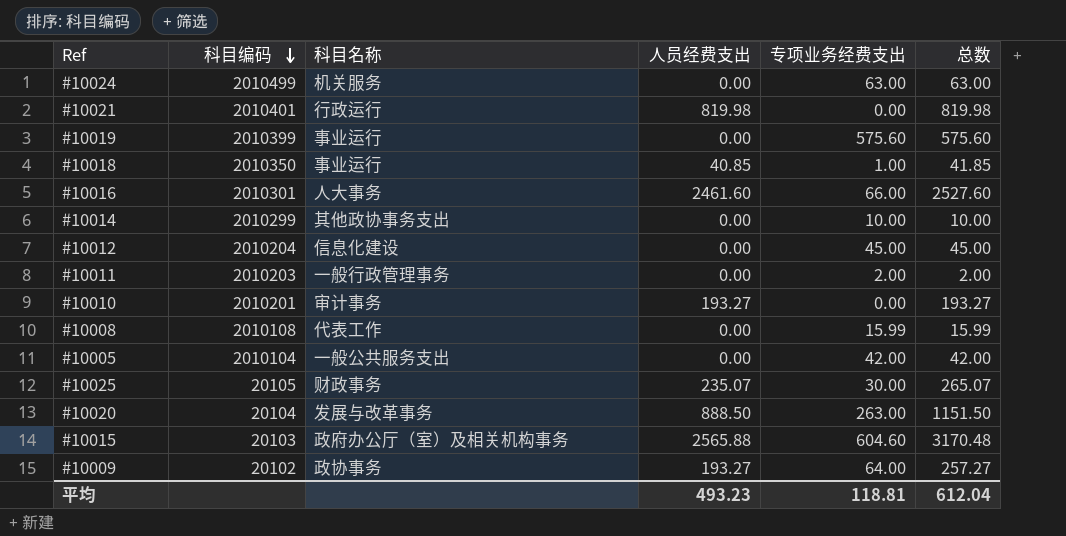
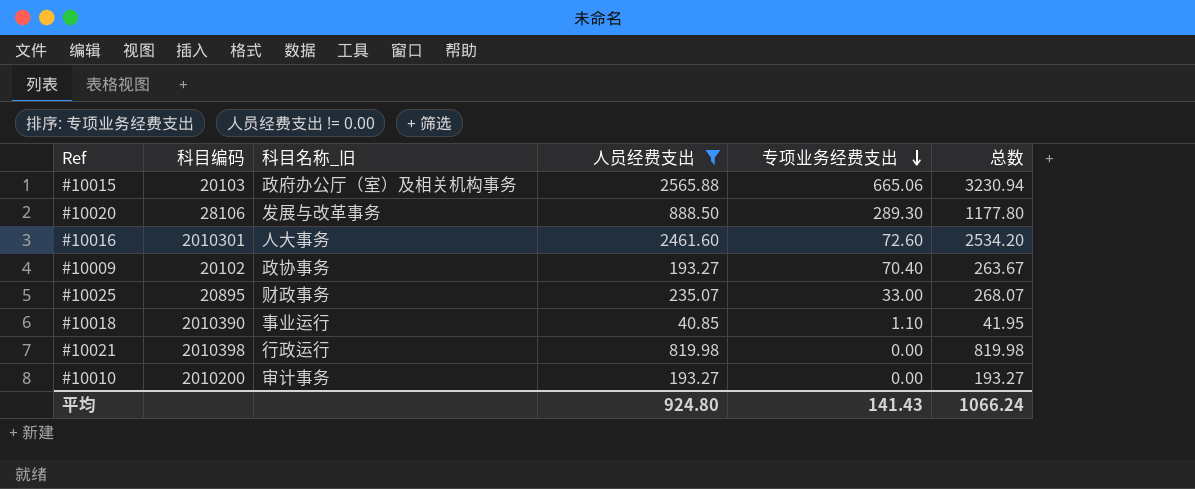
filter: none -> 人员经费支出 != 0.00
row order: 科目编码 descending -> 专项业务经费支出 descending
column name: 科目名称 -> 科目名称_旧
#10015 | 专项业务经费支出: 604.60 -> 665.06
#10015 | 总数: 3170.48 -> 3230.94
#10020 | 科目编码: 20104 -> 28106
#10020 | 专项业务经费支出: 263.00 -> 289.30
#10020 | 总数: 1151.50 -> 1177.80
#10016 | 专项业务经费支出: 66.00 -> 72.60
#10016 | 总数: 2527.60 -> 2534.20
#10009 | 专项业务经费支出: 64.00 -> 70.40
#10009 | 总数: 257.27 -> 263.67
#10025 | 科目编码: 20105 -> 20895
#10025 | 专项业务经费支出: 30.00 -> 33.00
#10025 | 总数: 265.07 -> 268.07
#10018 | 科目编码: 2010350 -> 2010390
#10018 | 专项业务经费支出: 1.00 -> 1.10
#10018 | 总数: 41.85 -> 41.95
#10021 | 科目编码: 2010401 -> 2010398
#10010 | 科目编码: 2010201 -> 2010200
平均 | 人员经费支出: 493.23 -> 924.80
平均 | 专项业务经费支出: 118.81 -> 141.43
平均 | 总数: 612.04 -> 1066.24

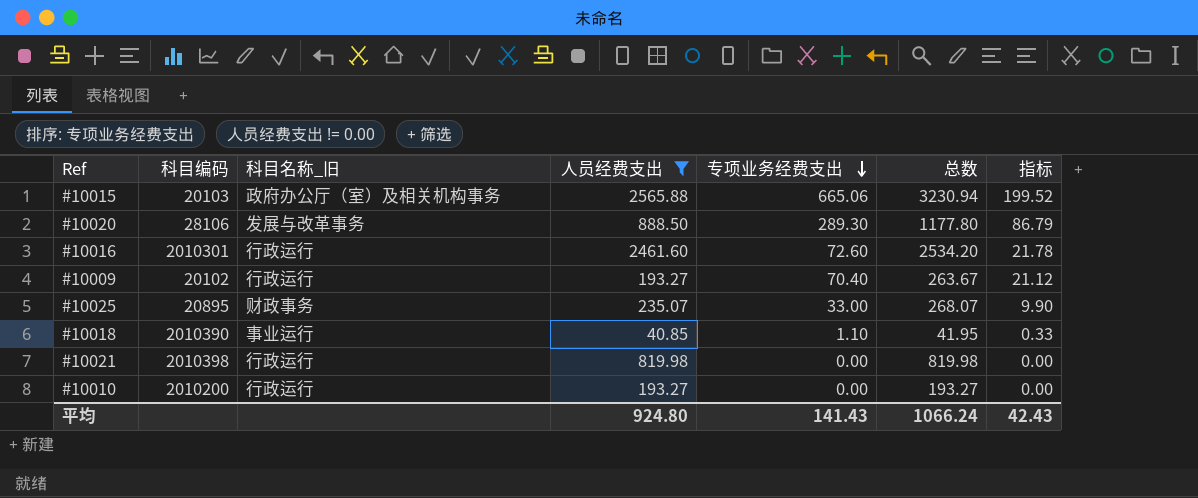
column 指标 | formula: none -> [专项业务经费支出] * 0.3
#10016 | 科目名称_旧: 人大事务 -> 行政运行
#10009 | 科目名称_旧: 政协事务 -> 行政运行
#10010 | 科目名称_旧: 审计事务 -> 行政运行

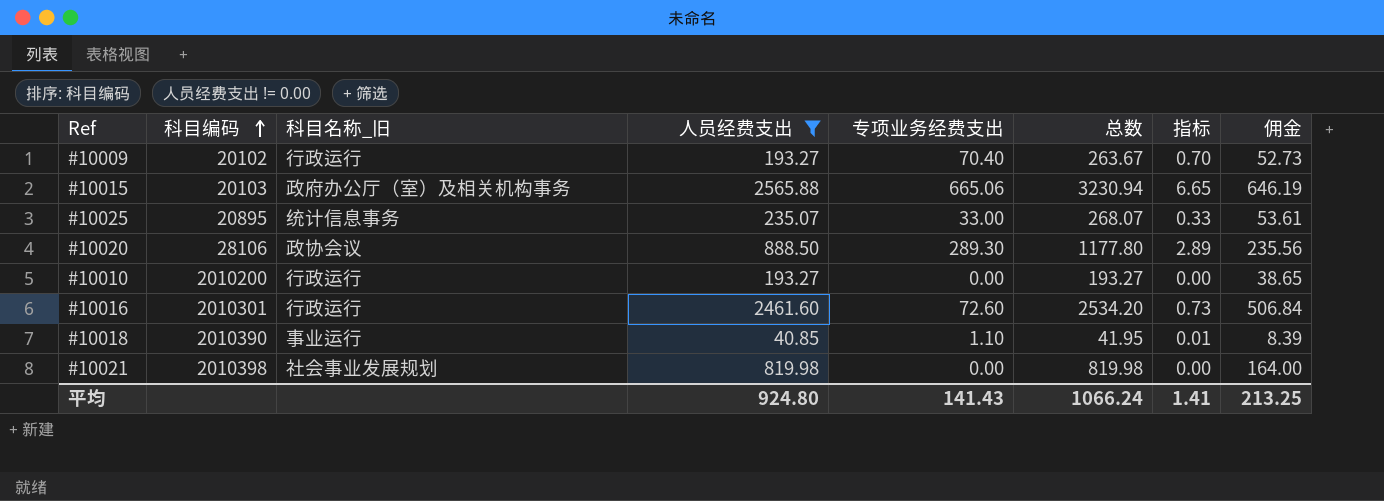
row order: 专项业务经费支出 descending -> 科目编码 ascending
column 指标 | formula: [专项业务经费支出] * 0.3 -> [专项业务经费支出] * 0.01
column 佣金 | formula: none -> [总数] * 0.2
#10025 | 科目名称_旧: 财政事务 -> 统计信息事务
#10020 | 科目名称_旧: 发展与改革事务 -> 政协会议
#10021 | 科目名称_旧: 行政运行 -> 社会事业发展规划
平均 | 指标: 42.43 -> 1.41

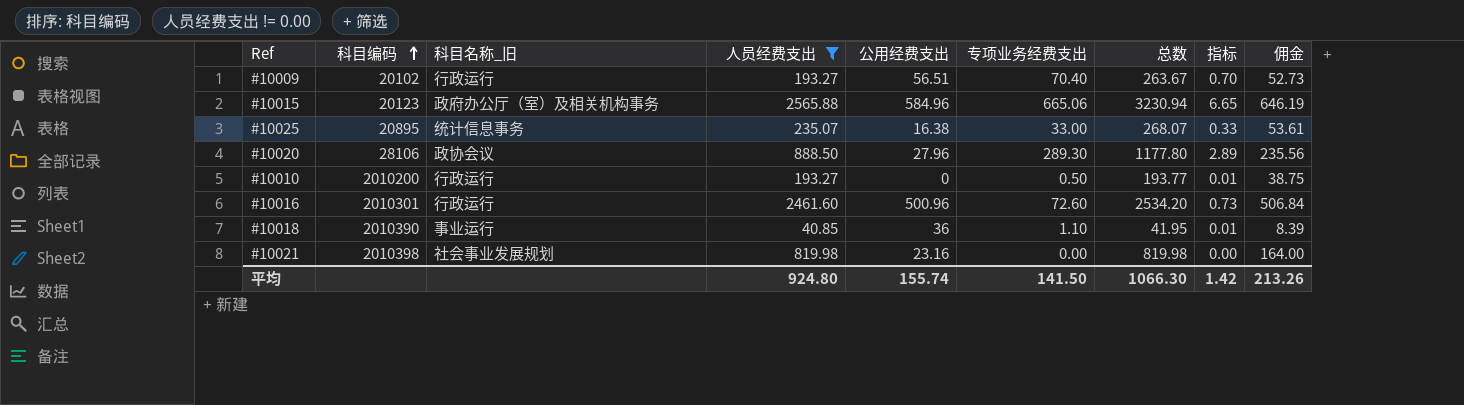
column 公用经费支出 | position: none -> 5
#10015 | 科目编码: 20103 -> 20123
#10010 | 专项业务经费支出: 0.00 -> 0.50
#10010 | 总数: 193.27 -> 193.77
#10010 | 指标: 0.00 -> 0.01
#10010 | 佣金: 38.65 -> 38.75
平均 | 专项业务经费支出: 141.43 -> 141.50
平均 | 总数: 1066.24 -> 1066.30
平均 | 指标: 1.41 -> 1.42
平均 | 佣金: 213.25 -> 213.26

